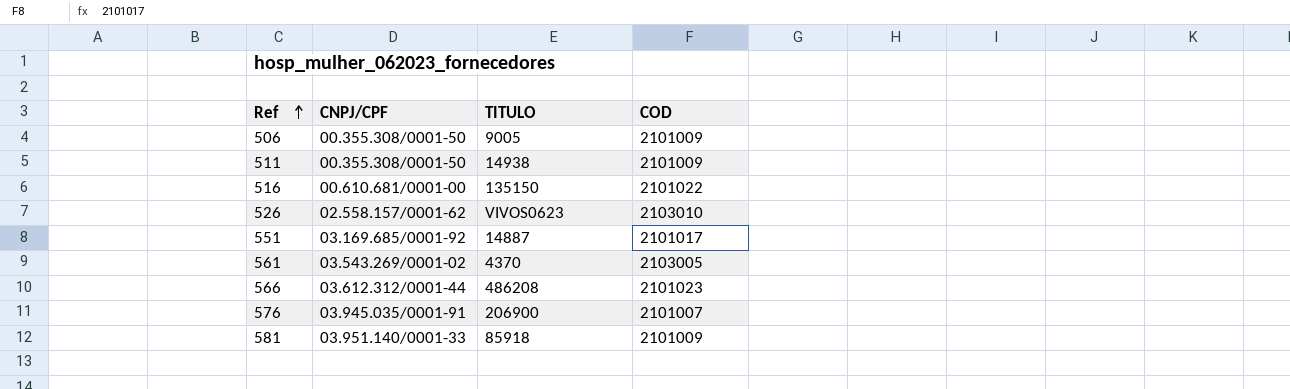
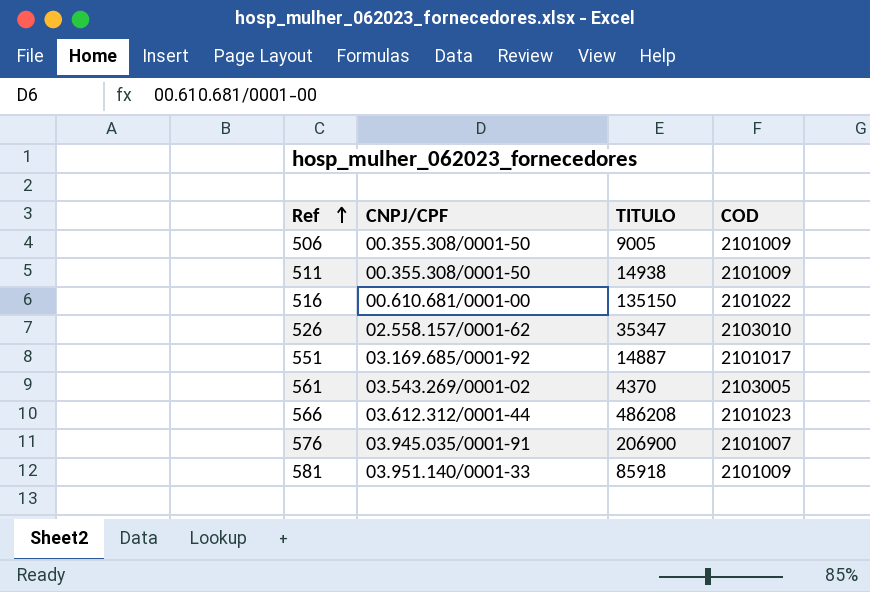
526 | TITULO: VIVOS0623 -> 35347

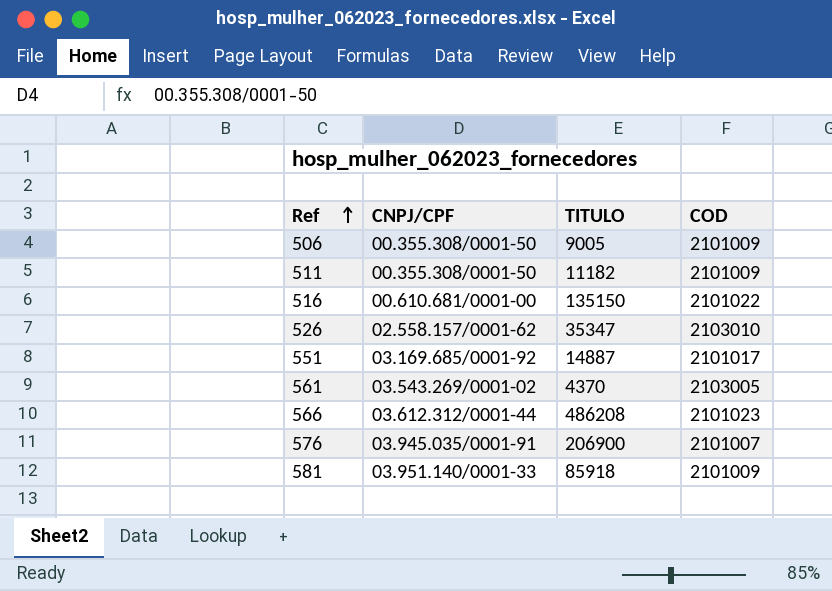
511 | TITULO: 14938 -> 11182

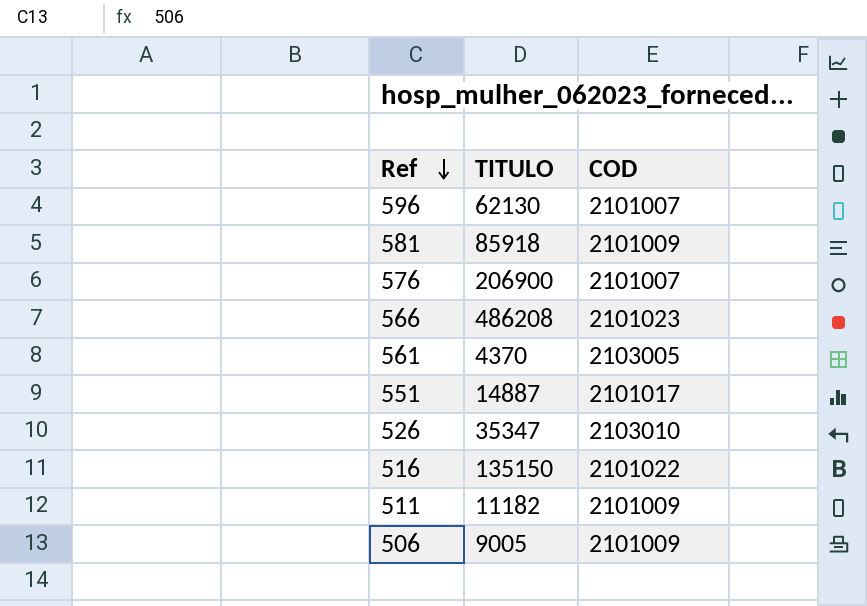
row order: Ref ascending -> Ref descending
column CNPJ/CPF | position: 2 -> none
row 596: none -> 62130 | 2101007

